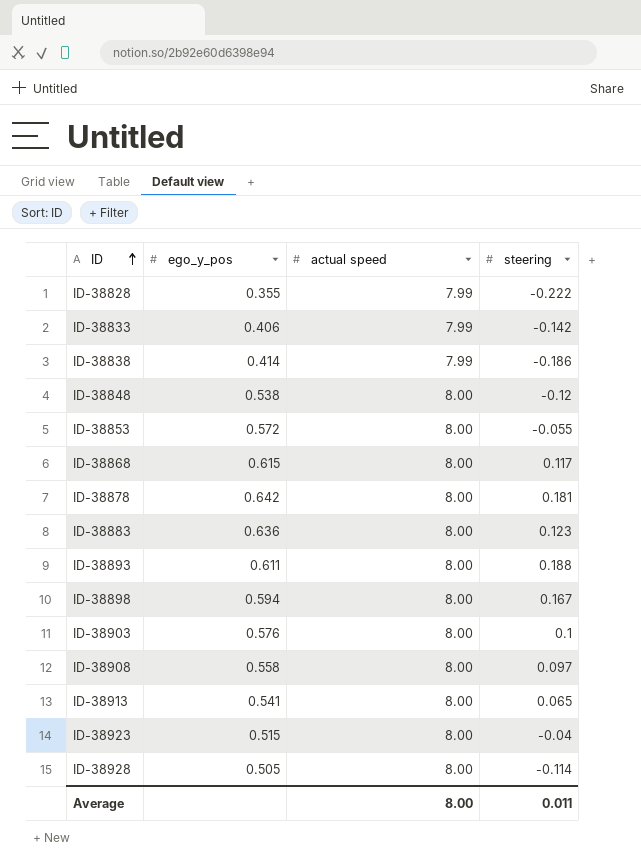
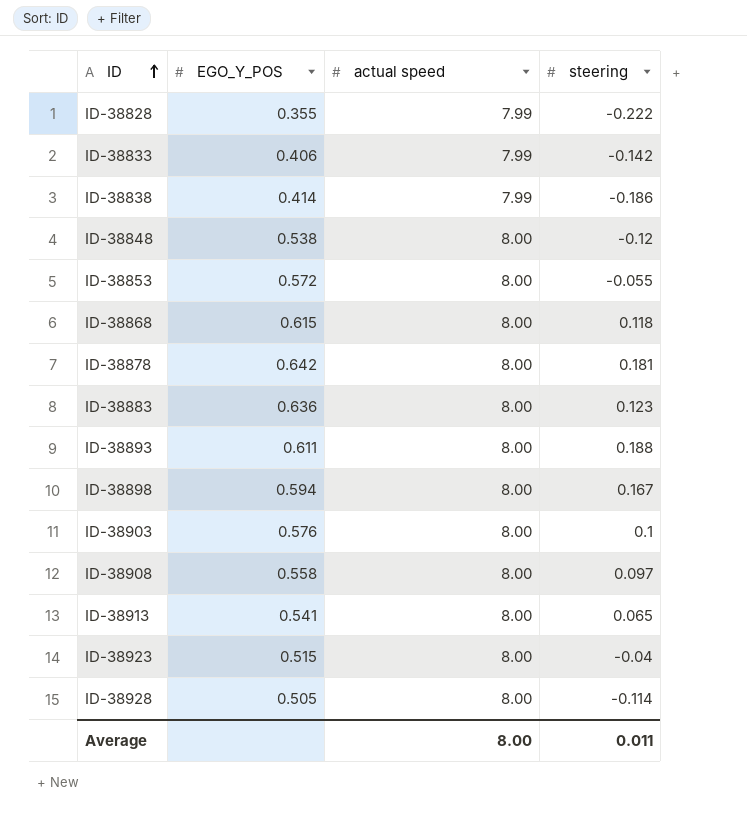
column name: ego_y_pos -> EGO_Y_POS
ID-38868 | steering: 0.117 -> 0.118

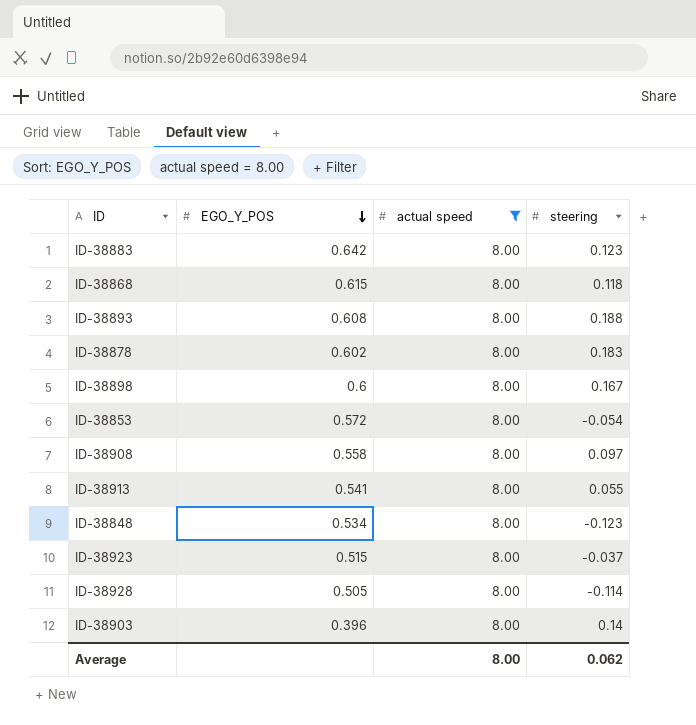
filter: none -> actual speed = 8.00
row order: ID ascending -> EGO_Y_POS descending
ID-38883 | EGO_Y_POS: 0.636 -> 0.642
ID-38893 | EGO_Y_POS: 0.611 -> 0.608
ID-38878 | EGO_Y_POS: 0.642 -> 0.602
ID-38878 | steering: 0.181 -> 0.183
ID-38898 | EGO_Y_POS: 0.594 -> 0.6
ID-38853 | steering: -0.055 -> -0.054
ID-38913 | steering: 0.065 -> 0.055
ID-38848 | EGO_Y_POS: 0.538 -> 0.534
ID-38848 | steering: -0.12 -> -0.123
ID-38923 | steering: -0.04 -> -0.037
ID-38903 | EGO_Y_POS: 0.576 -> 0.396
ID-38903 | steering: 0.1 -> 0.14
Average | steering: 0.011 -> 0.062

